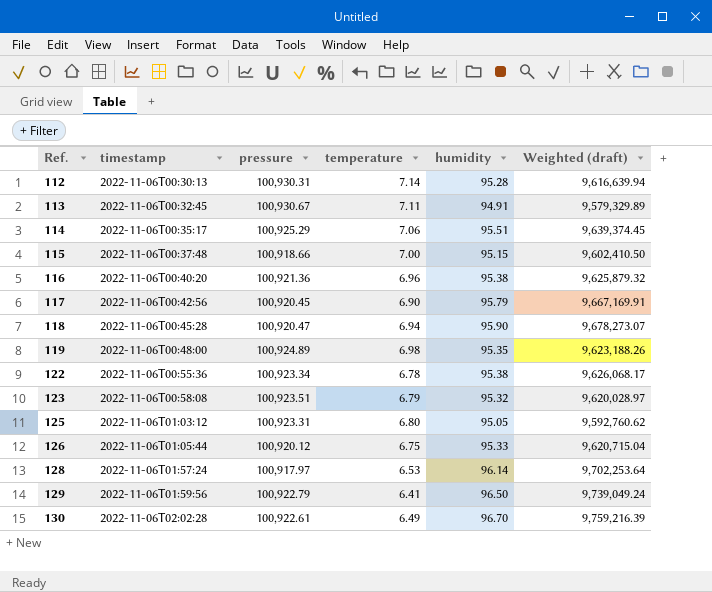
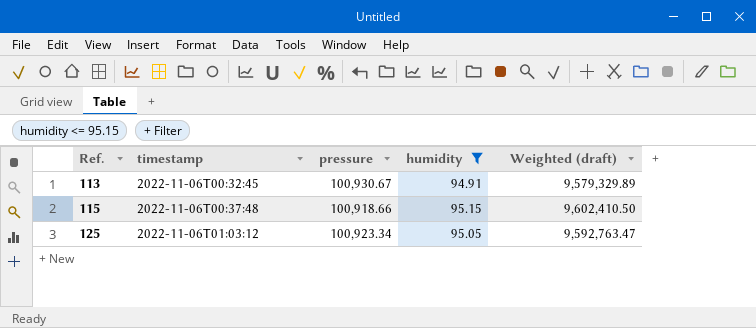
filter: none -> humidity <= 95.15
column temperature | position: 4 -> none
125 | pressure: 100,923.31 -> 100,923.34
125 | Weighted (draft): 9,592,760.62 -> 9,592,763.47

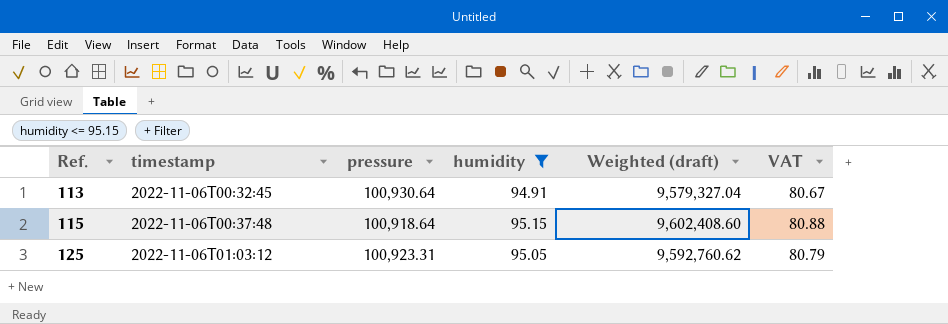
column VAT | formula: none -> [humidity] * 0.85
113 | pressure: 100,930.67 -> 100,930.64
113 | Weighted (draft): 9,579,329.89 -> 9,579,327.04
115 | pressure: 100,918.66 -> 100,918.64
115 | Weighted (draft): 9,602,410.50 -> 9,602,408.60
125 | pressure: 100,923.34 -> 100,923.31
125 | Weighted (draft): 9,592,763.47 -> 9,592,760.62

